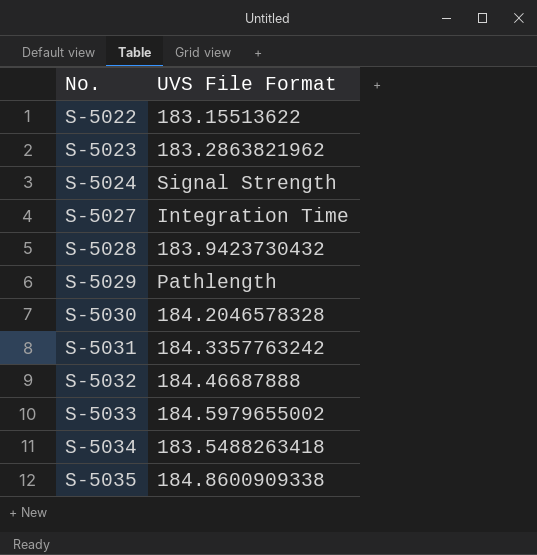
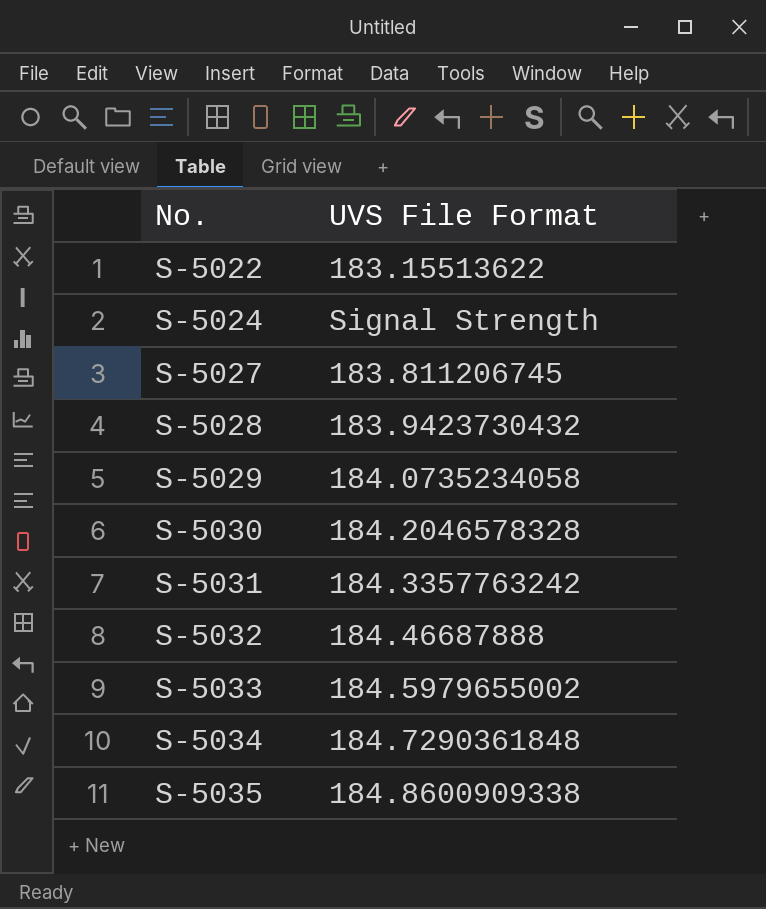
row S-5023: 183.2863821962 -> none
S-5027 | UVS File Format: Integration Time -> 183.811206745
S-5029 | UVS File Format: Pathlength -> 184.0735234058
S-5034 | UVS File Format: 183.5488263418 -> 184.7290361848

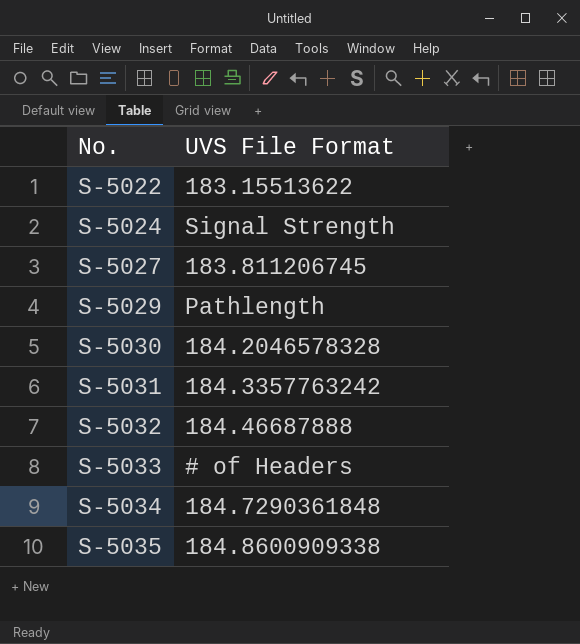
row S-5028: 183.9423730432 -> none
S-5029 | UVS File Format: 184.0735234058 -> Pathlength
S-5033 | UVS File Format: 184.5979655002 -> # of Headers

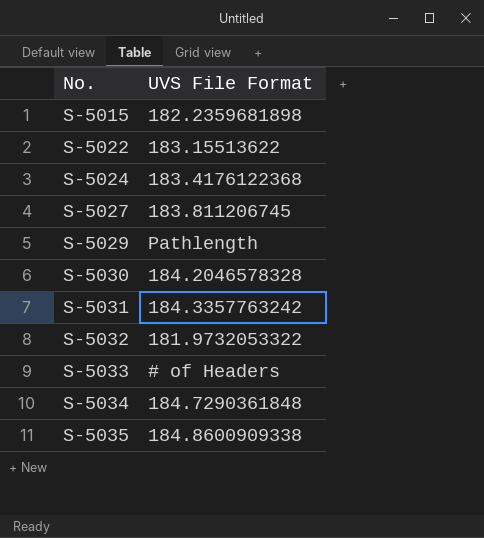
row S-5015: none -> 182.2359681898
S-5024 | UVS File Format: Signal Strength -> 183.4176122368
S-5032 | UVS File Format: 184.46687888 -> 181.9732053322

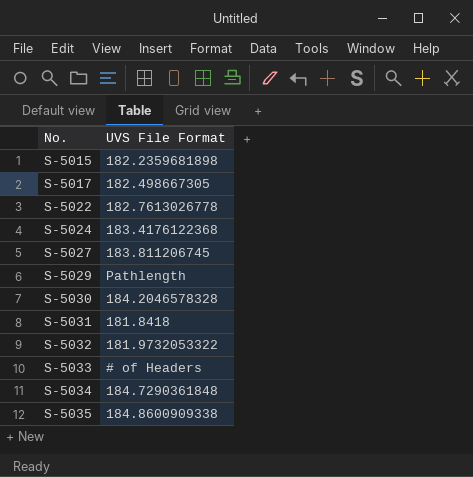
row S-5017: none -> 182.498667305
S-5022 | UVS File Format: 183.15513622 -> 182.7613026778
S-5031 | UVS File Format: 184.3357763242 -> 181.8418

